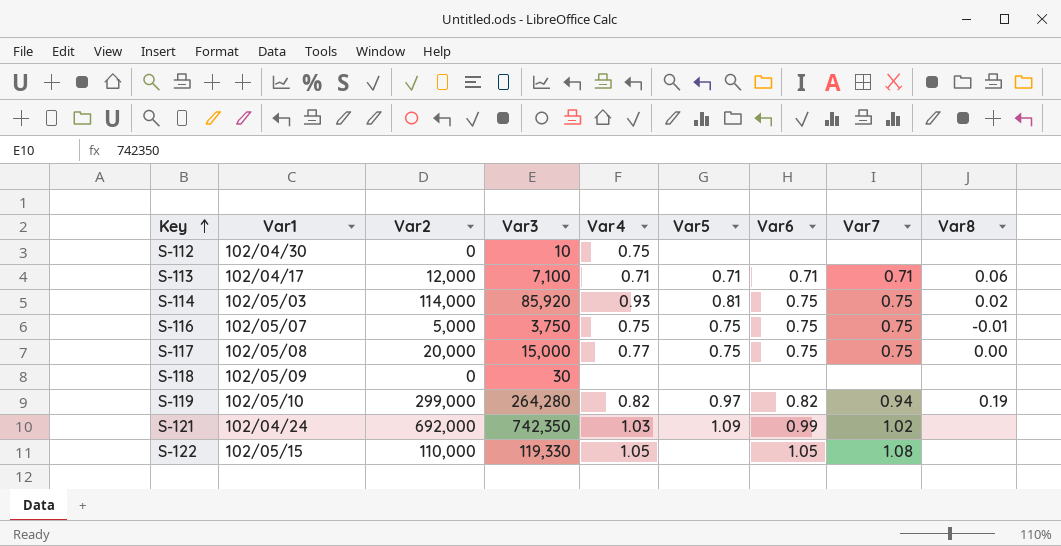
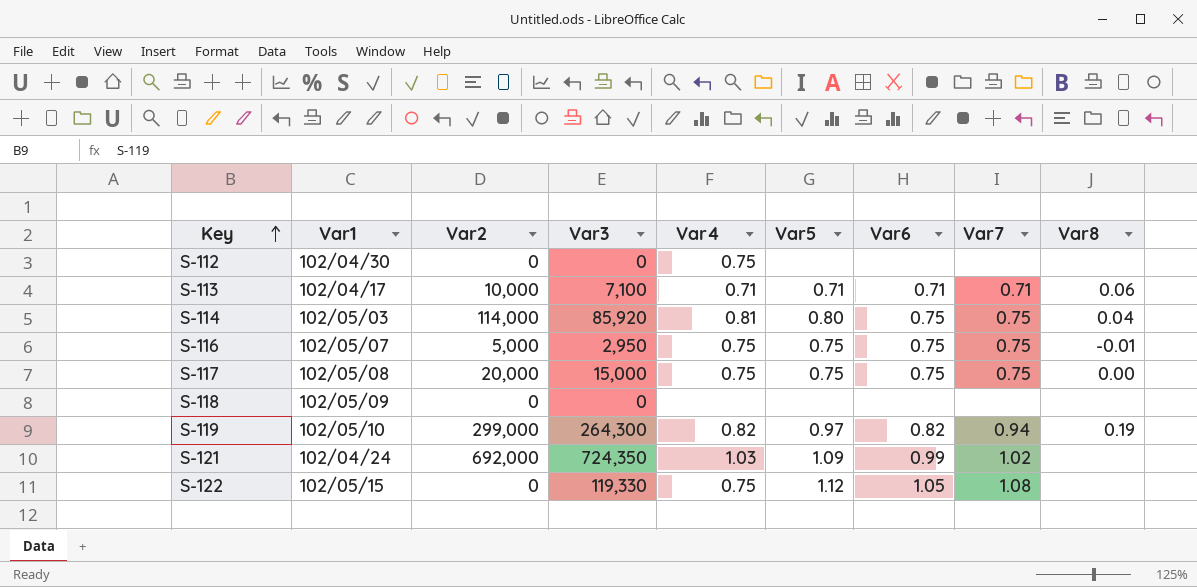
S-112 | Var3: 10 -> 0
S-113 | Var2: 12,000 -> 10,000
S-114 | Var4: 0.93 -> 0.81
S-114 | Var5: 0.81 -> 0.80
S-114 | Var8: 0.02 -> 0.04
S-116 | Var3: 3,750 -> 2,950
S-117 | Var4: 0.77 -> 0.75
S-118 | Var3: 30 -> 0
S-119 | Var3: 264,280 -> 264,300
S-121 | Var3: 742,350 -> 724,350
S-122 | Var2: 110,000 -> 0
S-122 | Var4: 1.05 -> 0.75
S-122 | Var5: none -> 1.12

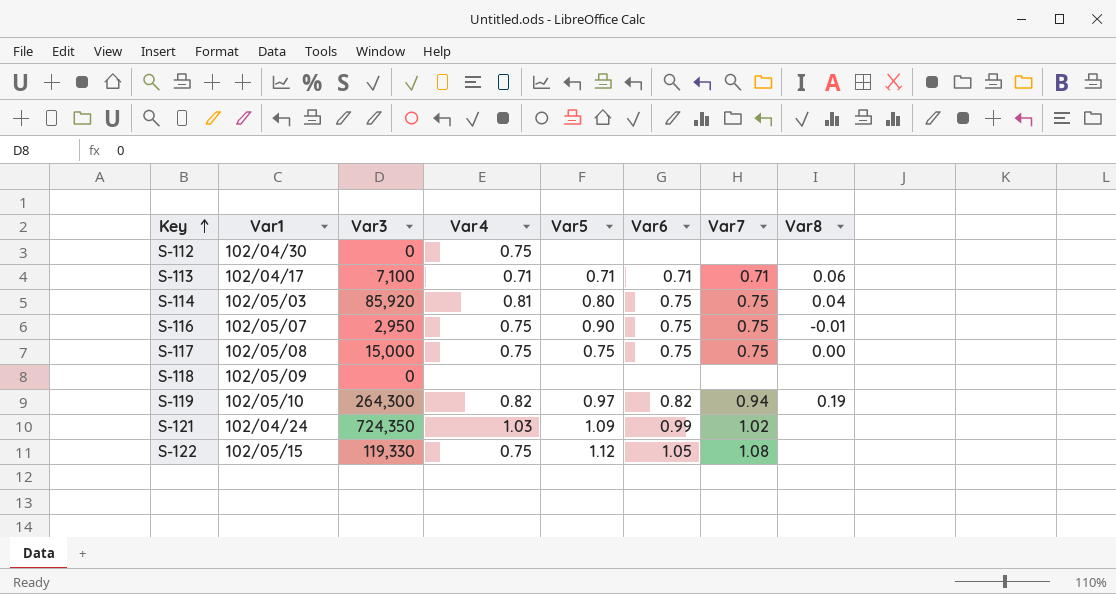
column Var2 | position: 3 -> none
S-116 | Var5: 0.75 -> 0.90

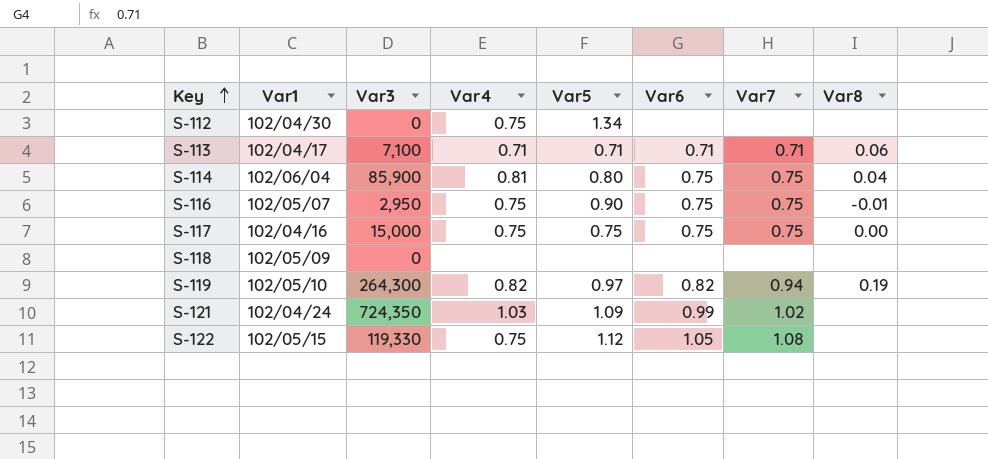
S-112 | Var5: none -> 1.34
S-114 | Var1: 102/05/03 -> 102/06/04
S-114 | Var3: 85,920 -> 85,900
S-117 | Var1: 102/05/08 -> 102/04/16

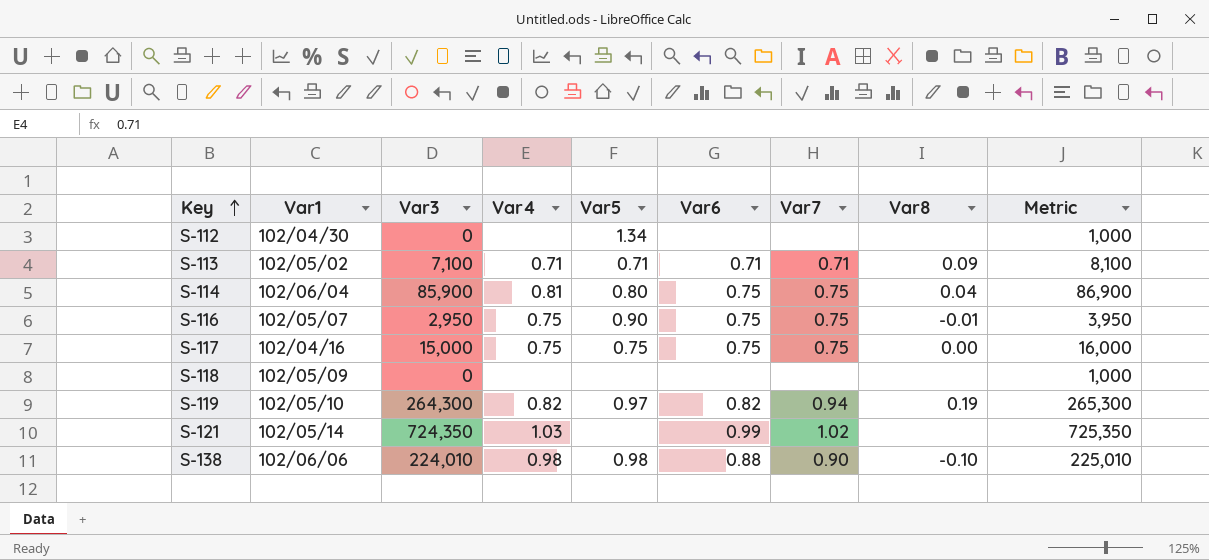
column Metric | formula: none -> [Var3] + 1000
row S-122: 102/05/15 | 119,330 | 0.75 | 1.12 | 1.05 | 1.08 | none -> none
S-112 | Var4: 0.75 -> none
S-113 | Var1: 102/04/17 -> 102/05/02
S-113 | Var8: 0.06 -> 0.09
S-121 | Var1: 102/04/24 -> 102/05/14
S-121 | Var5: 1.09 -> none
row S-138: none -> 102/06/06 | 224,010 | 0.98 | 0.98 | 0.88 | 0.90 | -0.10 | 225,010

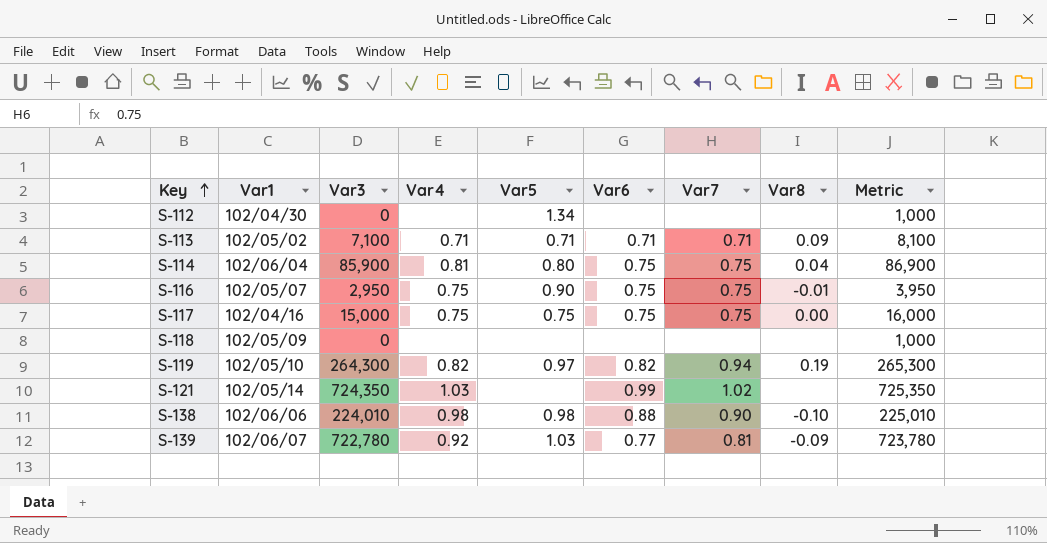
row S-139: none -> 102/06/07 | 722,780 | 0.92 | 1.03 | 0.77 | 0.81 | -0.09 | 723,780

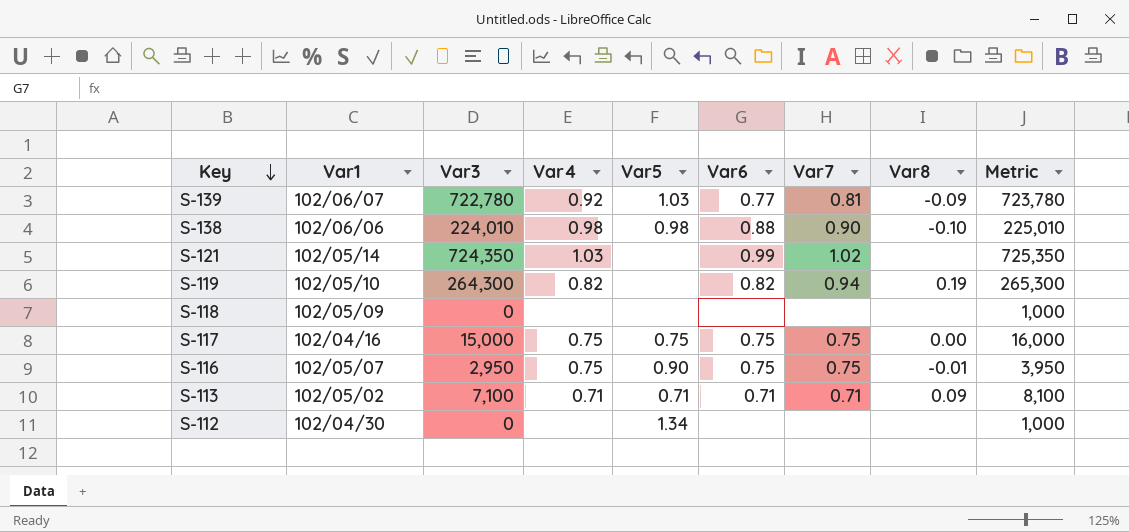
row order: Key ascending -> Key descending
row S-114: 102/06/04 | 85,900 | 0.81 | 0.80 | 0.75 | 0.75 | 0.04 | 86,900 -> none
S-119 | Var5: 0.97 -> none

